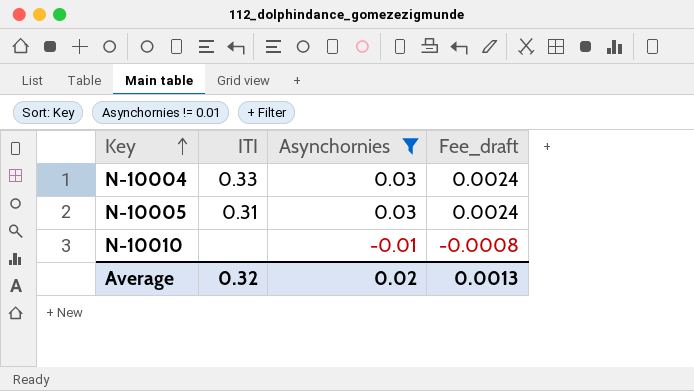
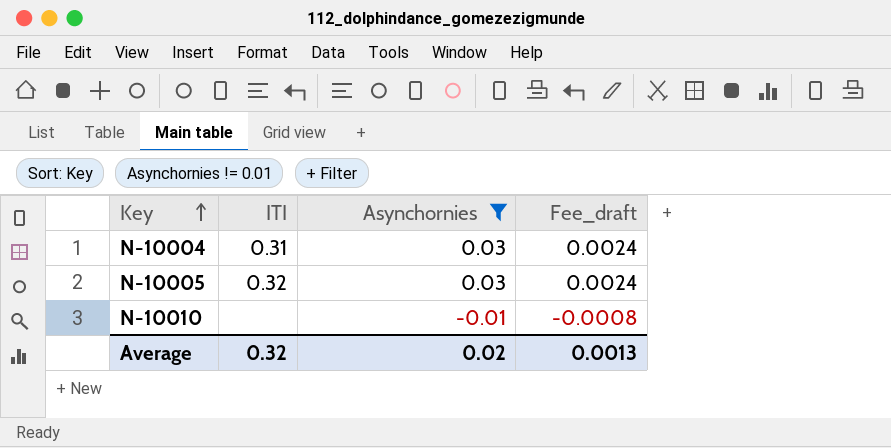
N-10004 | ITI: 0.33 -> 0.31
N-10005 | ITI: 0.31 -> 0.32

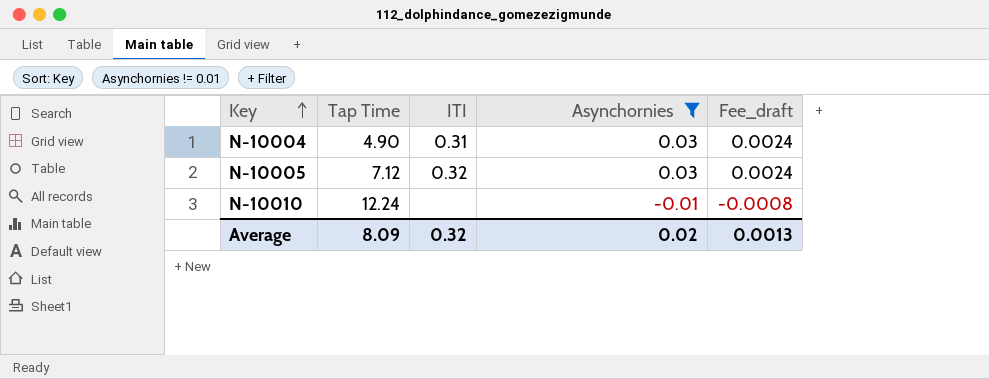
column Tap Time | position: none -> 2

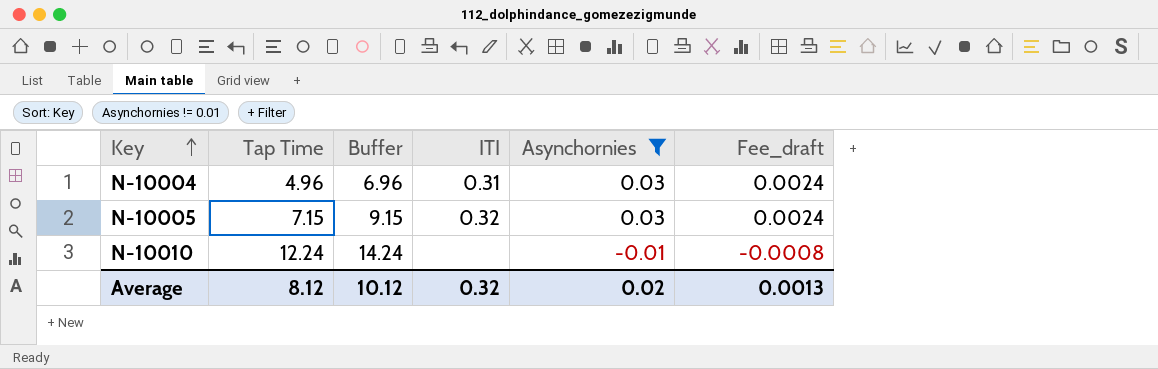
column Buffer | formula: none -> [Tap Time] + 2
N-10004 | Tap Time: 4.90 -> 4.96
N-10005 | Tap Time: 7.12 -> 7.15
Average | Tap Time: 8.09 -> 8.12

